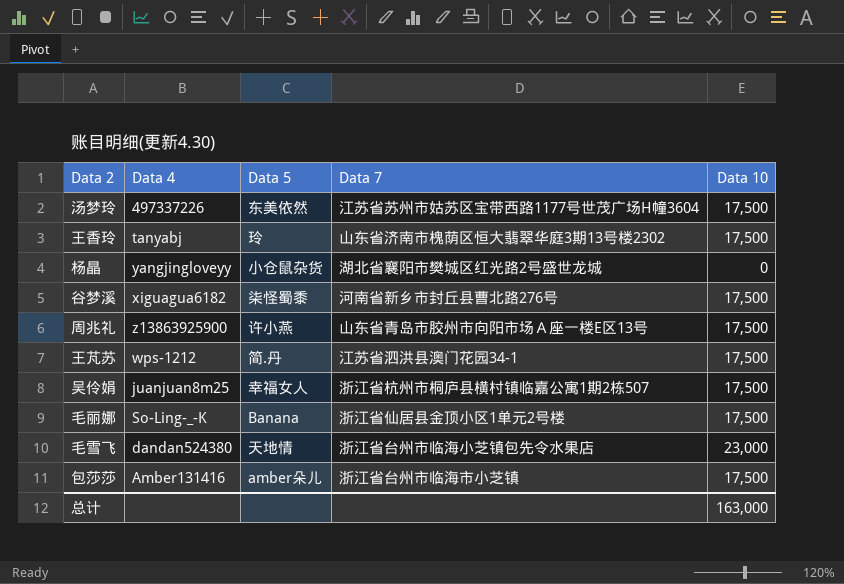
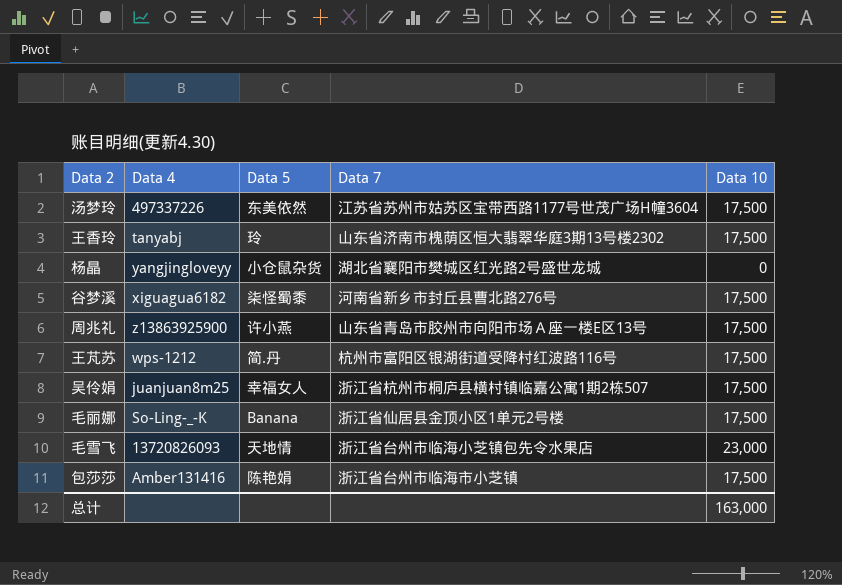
王芃苏 | Data 7: 江苏省泗洪县澳门花园34-1 -> 杭州市富阳区银湖街道受降村红波路116号
毛雪飞 | Data 4: dandan524380 -> 13720826093
包莎莎 | Data 5: amber朵儿 -> 陈艳娟

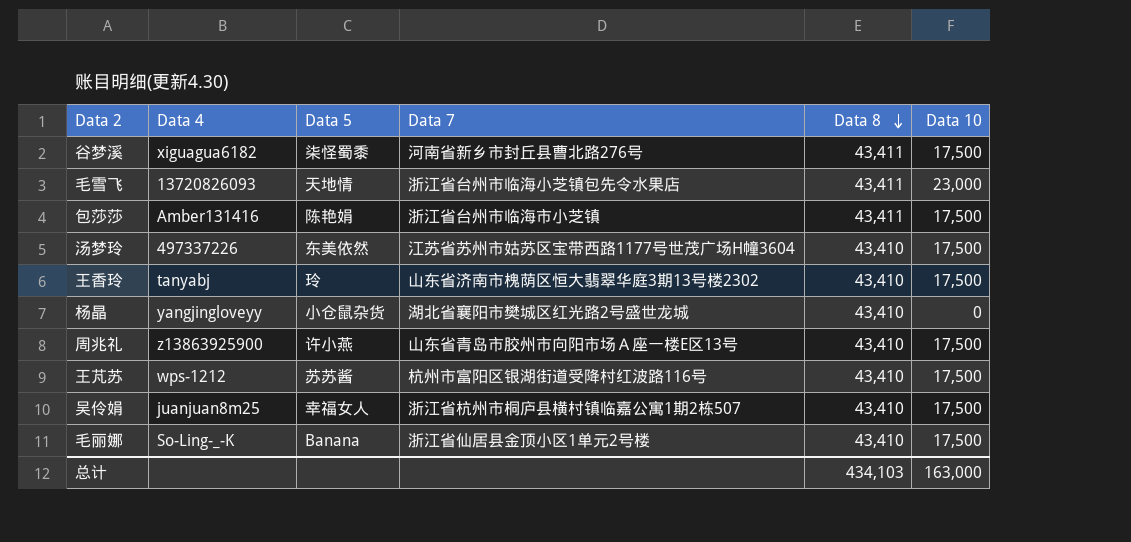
row order: none -> Data 8 descending
column Data 8 | position: none -> 5
王芃苏 | Data 5: 简.丹 -> 苏苏酱

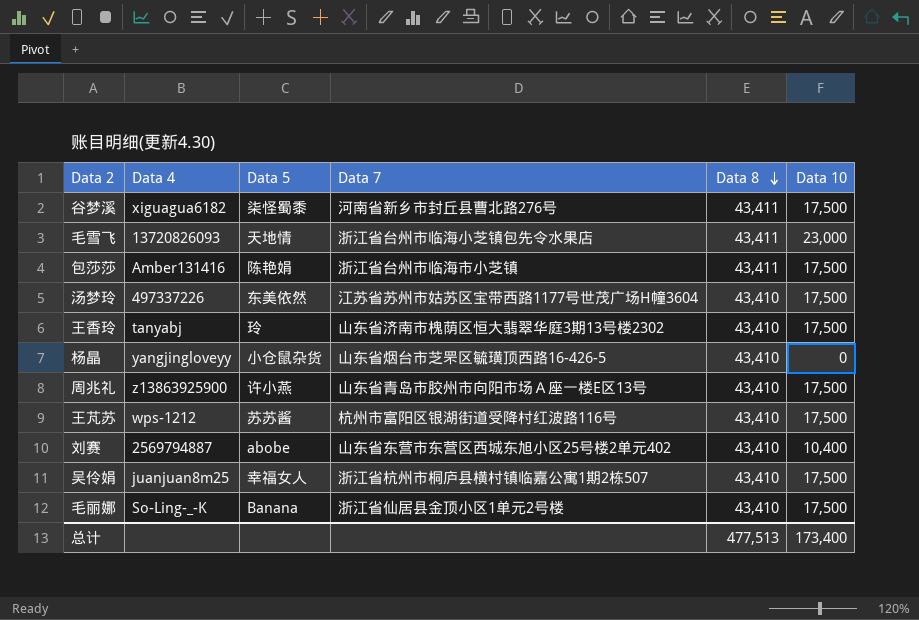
杨晶 | Data 7: 湖北省襄阳市樊城区红光路2号盛世龙城 -> 山东省烟台市芝罘区毓璜顶西路16-426-5
row 刘赛: none -> 2569794887 | abobe | 山东省东营市东营区西城东旭小区25号楼2单元402 | 43,410 | 10,400
总计 | Data 8: 434,103 -> 477,513
总计 | Data 10: 163,000 -> 173,400

